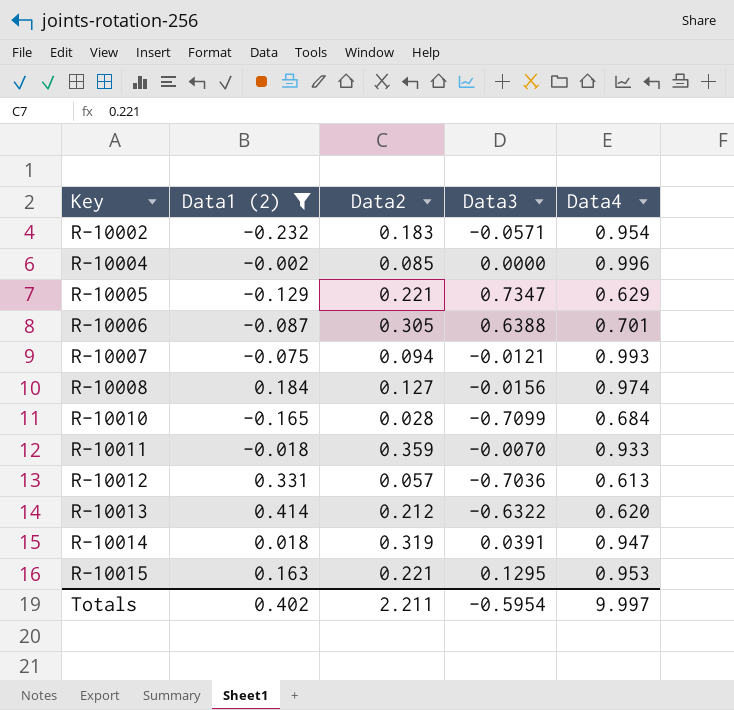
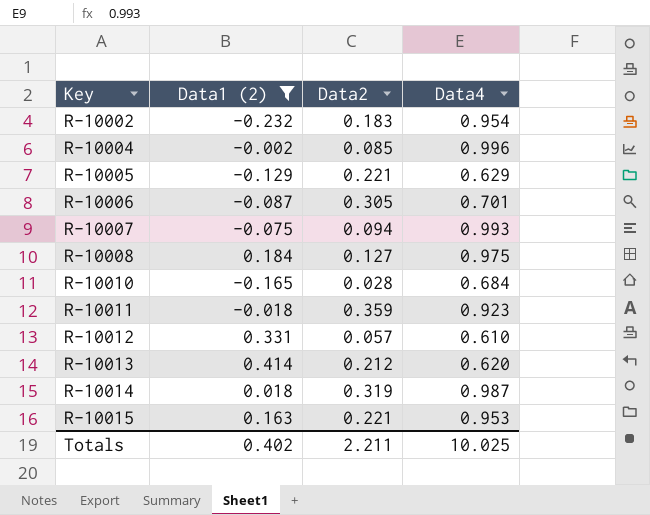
column Data3 | position: 4 -> none
R-10008 | Data4: 0.974 -> 0.975
R-10011 | Data4: 0.933 -> 0.923
R-10012 | Data4: 0.613 -> 0.610
R-10014 | Data4: 0.947 -> 0.987
Totals | Data4: 9.997 -> 10.025

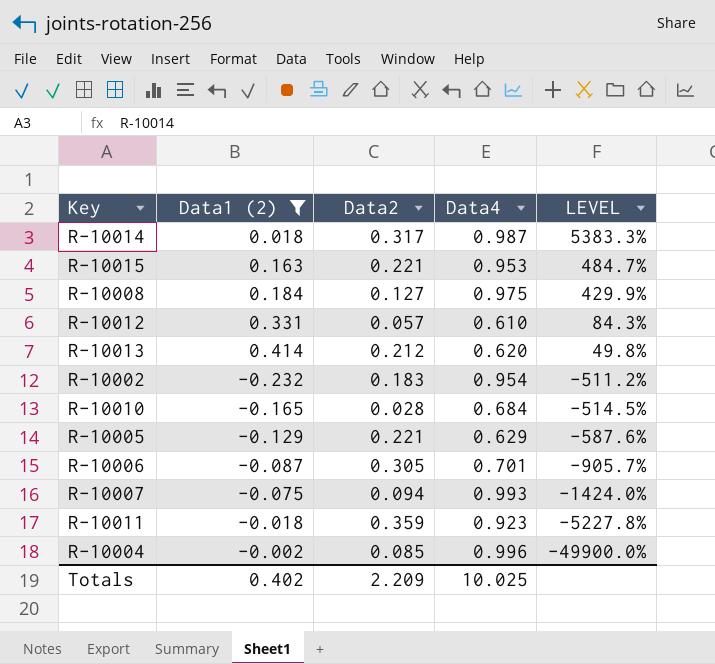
row order: Key ascending -> LEVEL descending
column LEVEL | formula: none -> ([Data4] - [Data1 (2)]) / [Data1 (2)]
R-10014 | Data2: 0.319 -> 0.317
Totals | Data2: 2.211 -> 2.209

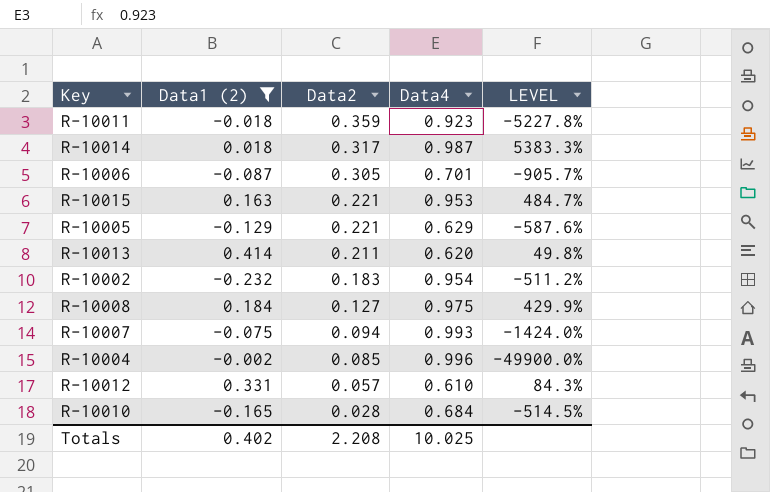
row order: LEVEL descending -> Data2 descending
R-10013 | Data2: 0.212 -> 0.211
Totals | Data2: 2.209 -> 2.208

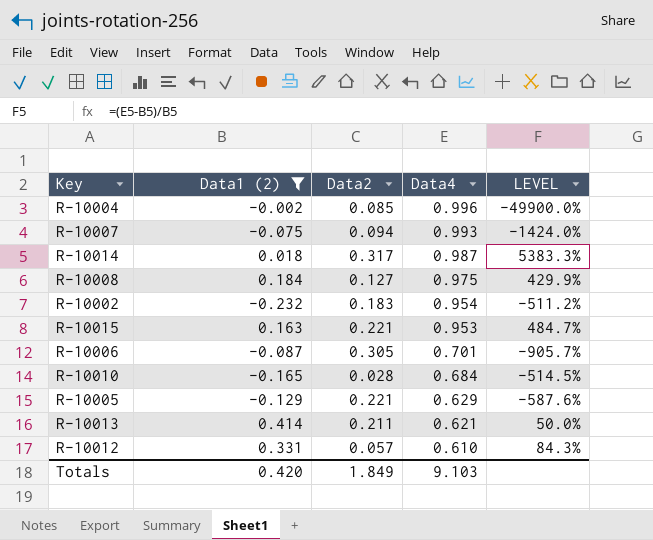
row order: Data2 descending -> Data4 descending
row R-10011: -0.018 | 0.359 | 0.923 | -5227.8% -> none
R-10013 | Data4: 0.620 -> 0.621
R-10013 | LEVEL: 49.8% -> 50.0%
Totals | Data1 (2): 0.402 -> 0.420
Totals | Data2: 2.208 -> 1.849
Totals | Data4: 10.025 -> 9.103

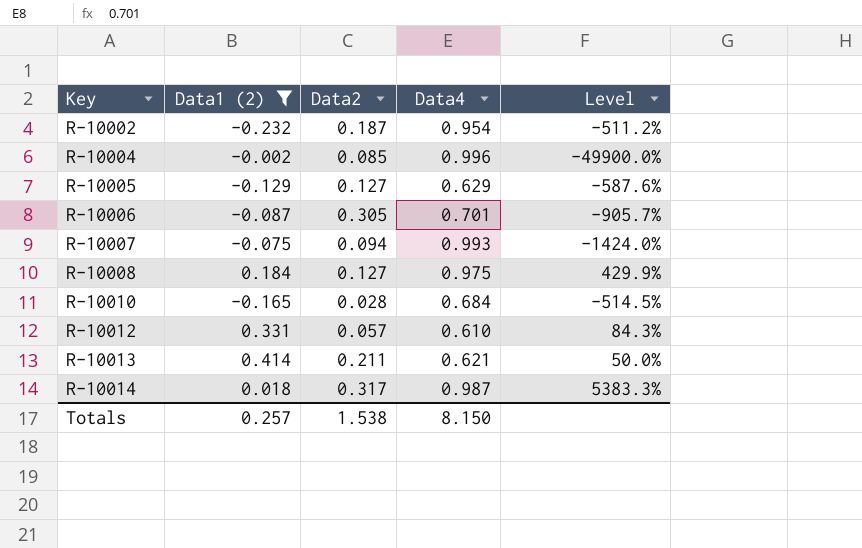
row order: Data4 descending -> Key ascending
column name: LEVEL -> Level
row R-10015: 0.163 | 0.221 | 0.953 | 484.7% -> none
R-10002 | Data2: 0.183 -> 0.187
R-10005 | Data2: 0.221 -> 0.127
Totals | Data1 (2): 0.420 -> 0.257
Totals | Data2: 1.849 -> 1.538
Totals | Data4: 9.103 -> 8.150

